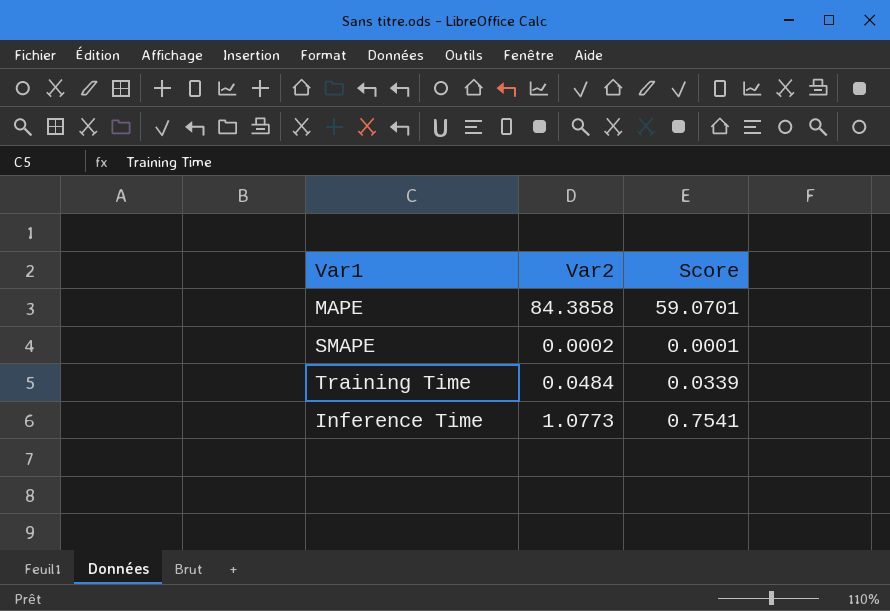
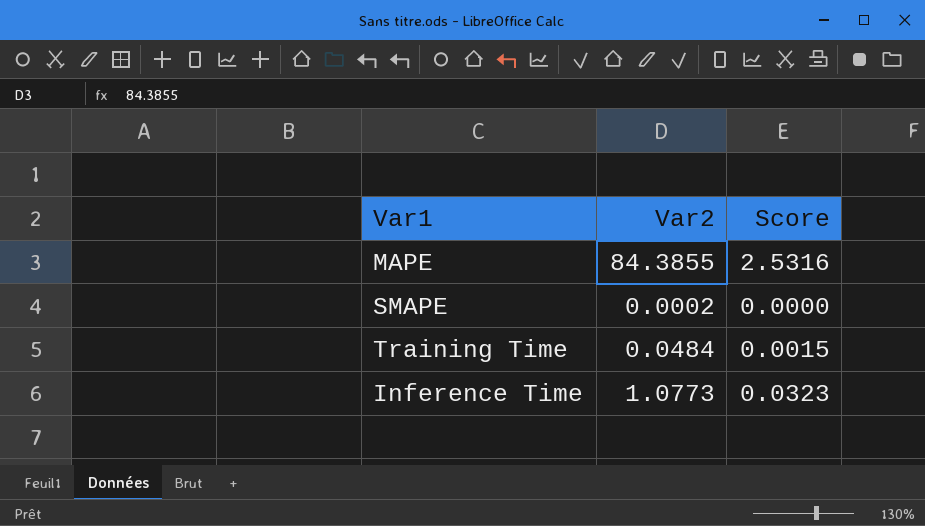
column Score | formula: [Var2] * 0.7 -> [Var2] * 0.03
MAPE | Var2: 84.3858 -> 84.3855

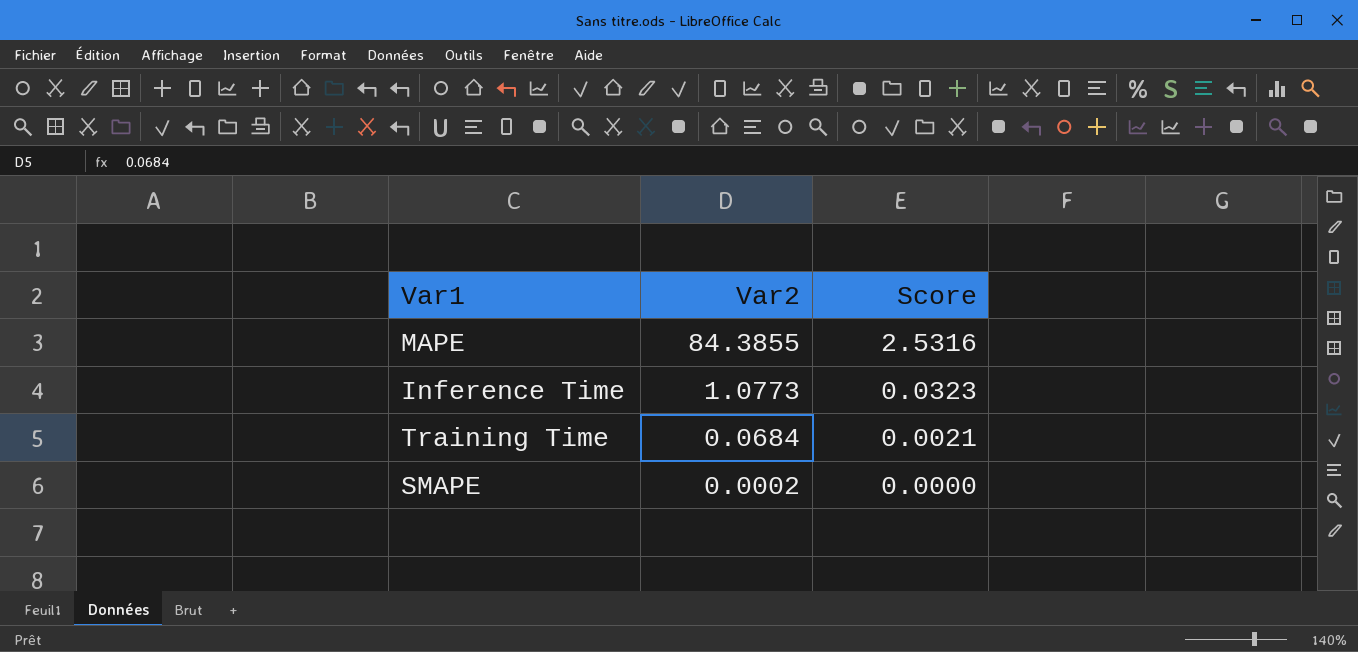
row order: none -> Var2 descending
Training Time | Var2: 0.0484 -> 0.0684
Training Time | Score: 0.0015 -> 0.0021

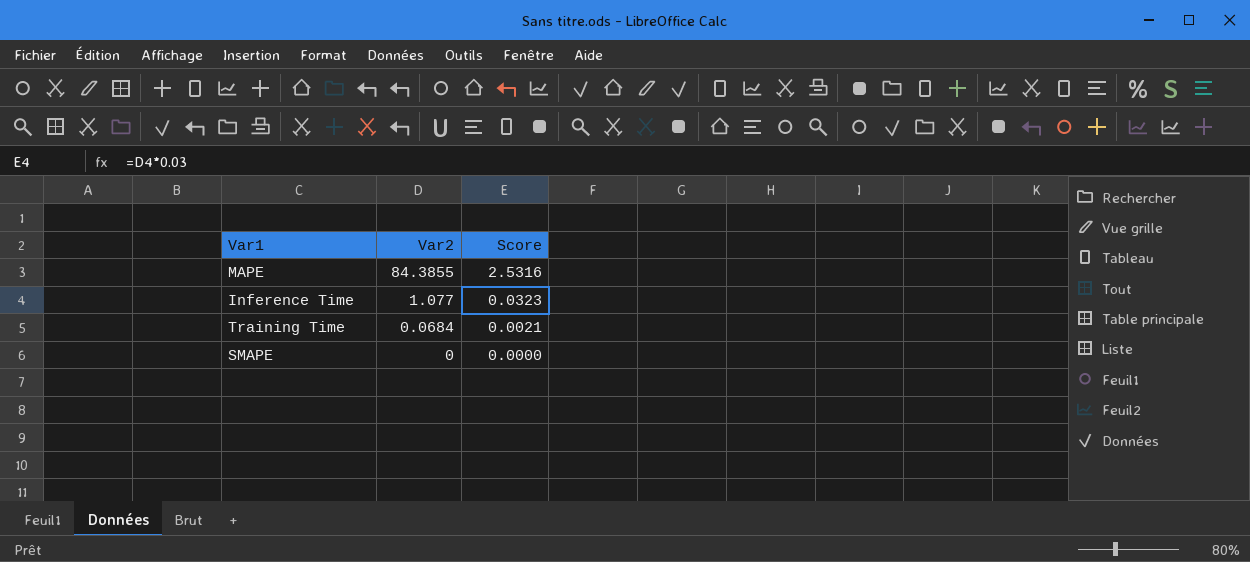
Inference Time | Var2: 1.0773 -> 1.077
SMAPE | Var2: 0.0002 -> 0

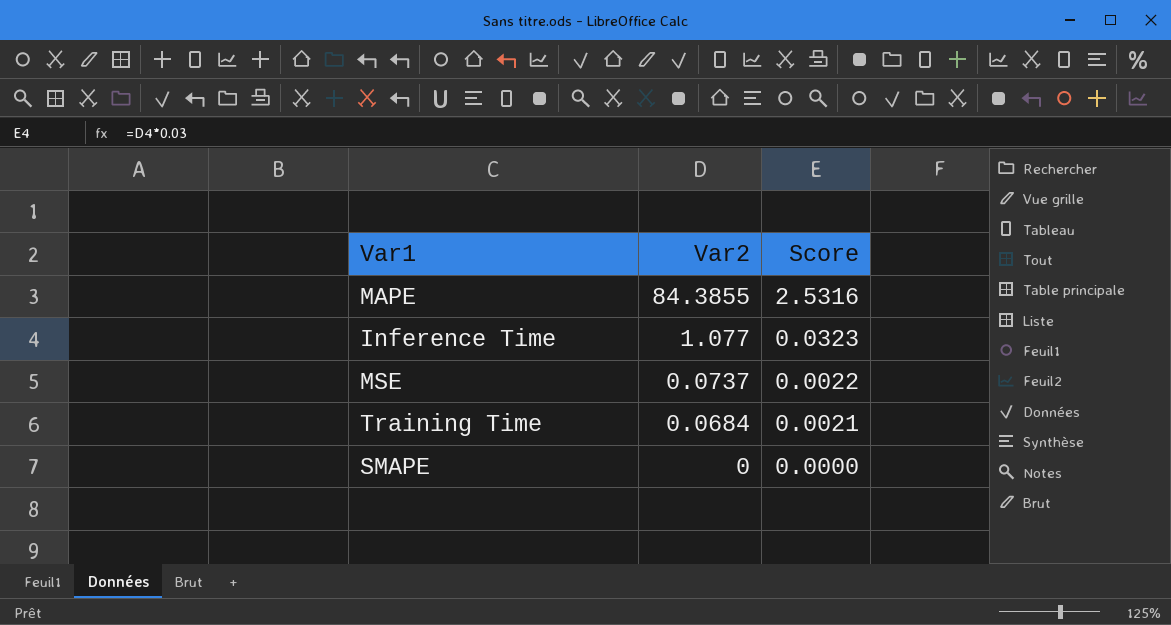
row MSE: none -> 0.0737 | 0.0022

